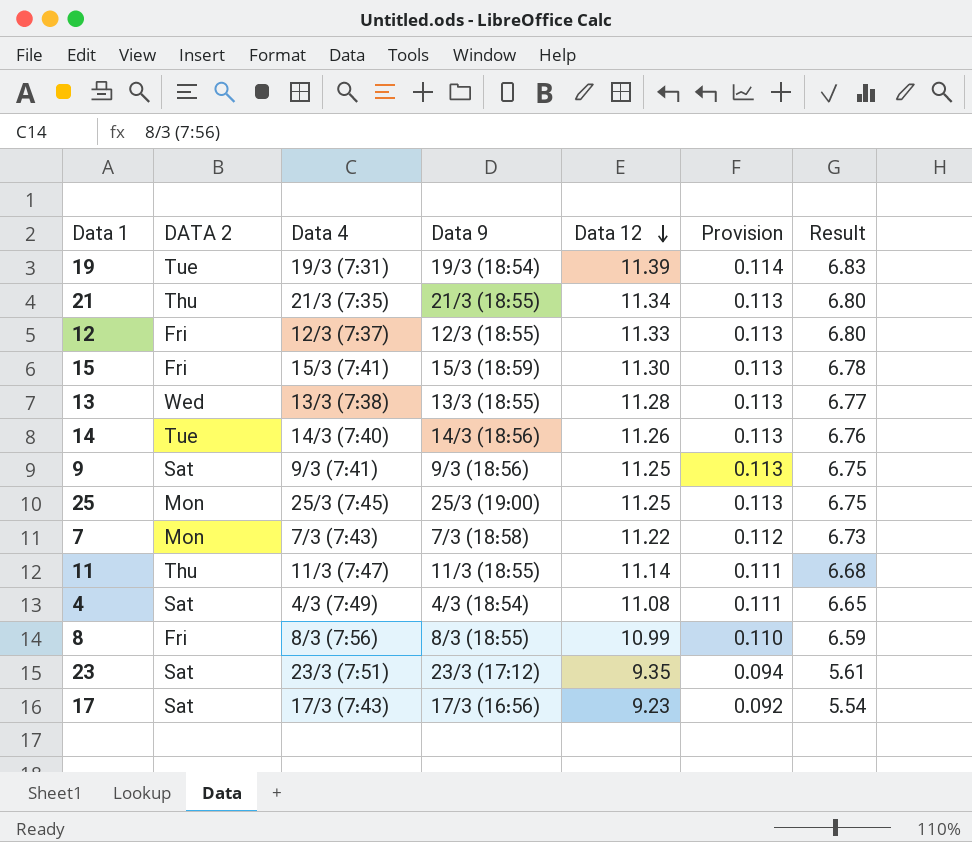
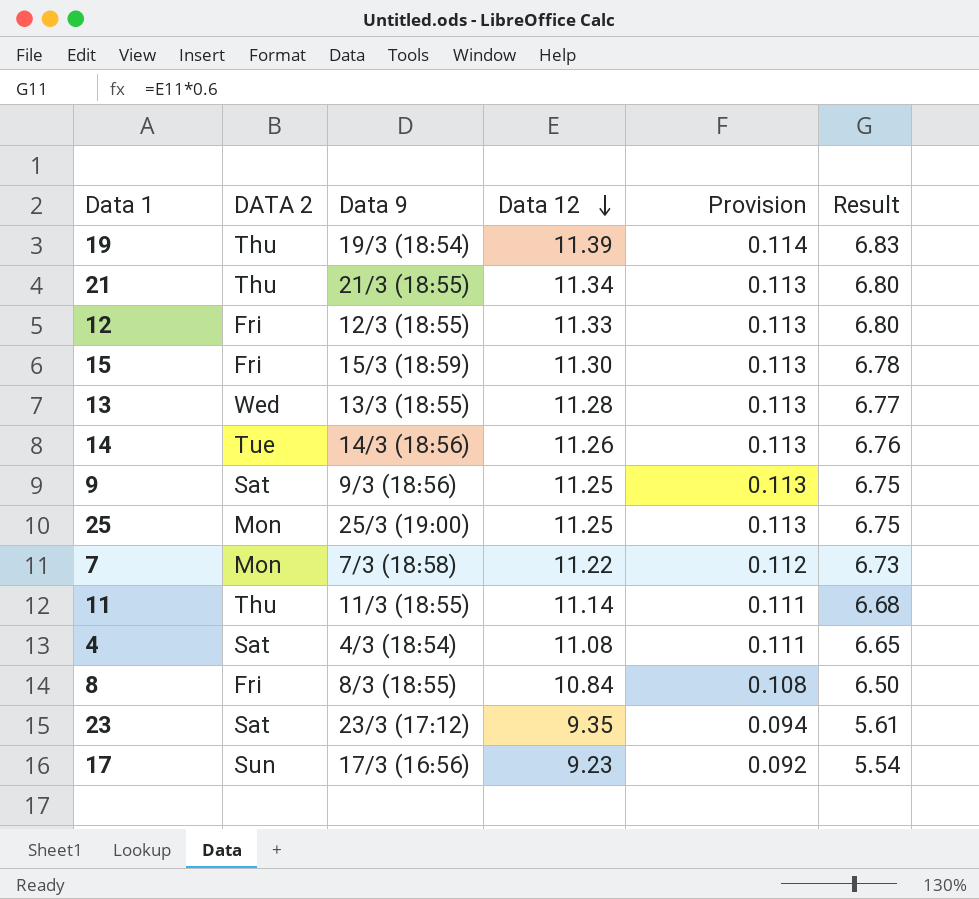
column Data 4 | position: 3 -> none
19 | DATA 2: Tue -> Thu
8 | Data 12: 10.99 -> 10.84
8 | Provision: 0.110 -> 0.108
8 | Result: 6.59 -> 6.50
17 | DATA 2: Sat -> Sun

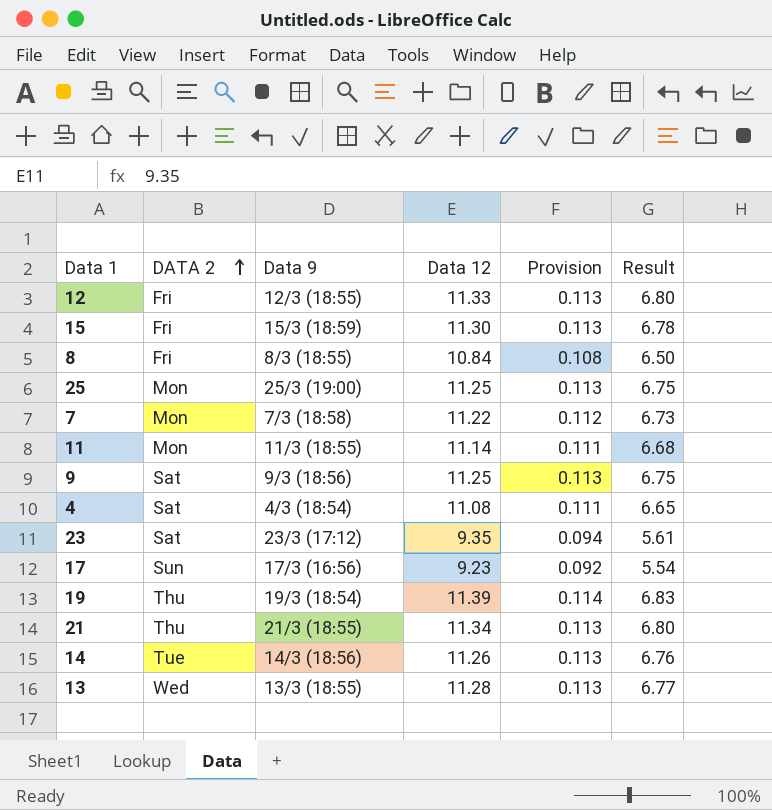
row order: Data 12 descending -> DATA 2 ascending
11 | DATA 2: Thu -> Mon

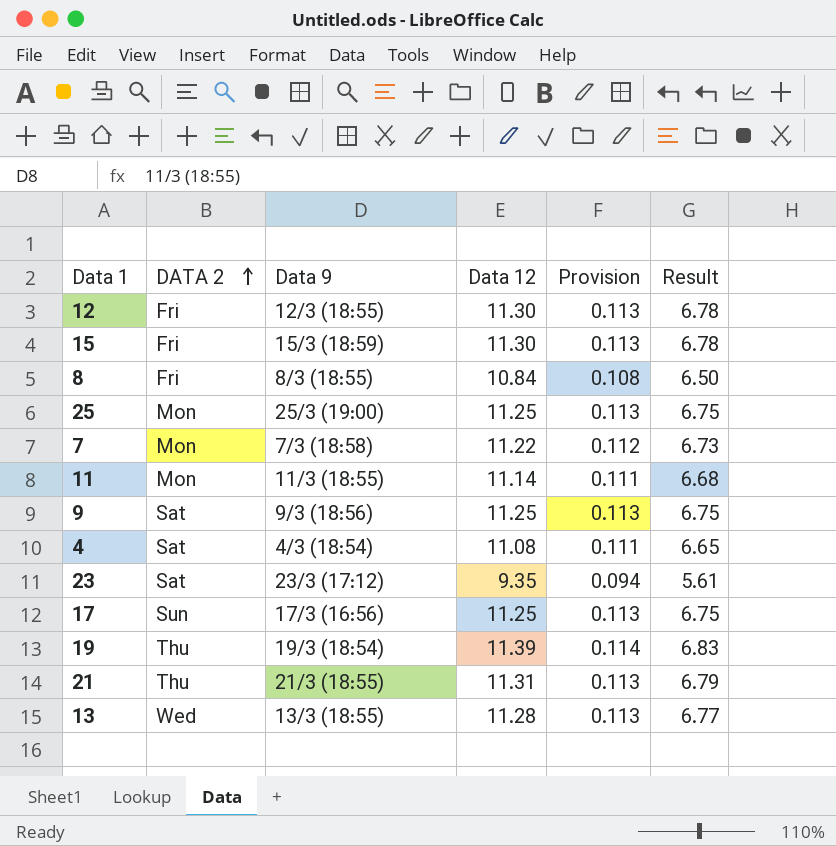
row 14: Tue | 14/3 (18:56) | 11.26 | 0.113 | 6.76 -> none
12 | Data 12: 11.33 -> 11.30
12 | Result: 6.80 -> 6.78
17 | Data 12: 9.23 -> 11.25
17 | Provision: 0.092 -> 0.113
17 | Result: 5.54 -> 6.75
21 | Data 12: 11.34 -> 11.31
21 | Result: 6.80 -> 6.79

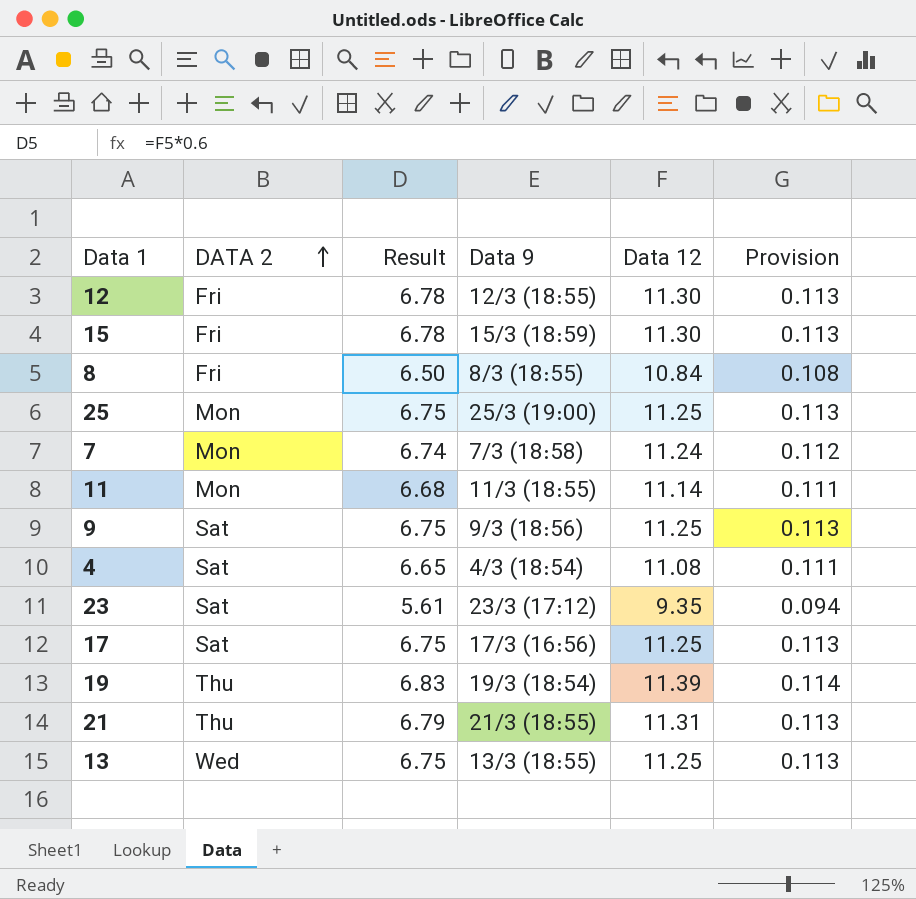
column Result | position: 6 -> 3
7 | Result: 6.73 -> 6.74
7 | Data 12: 11.22 -> 11.24
17 | DATA 2: Sun -> Sat
13 | Result: 6.77 -> 6.75
13 | Data 12: 11.28 -> 11.25

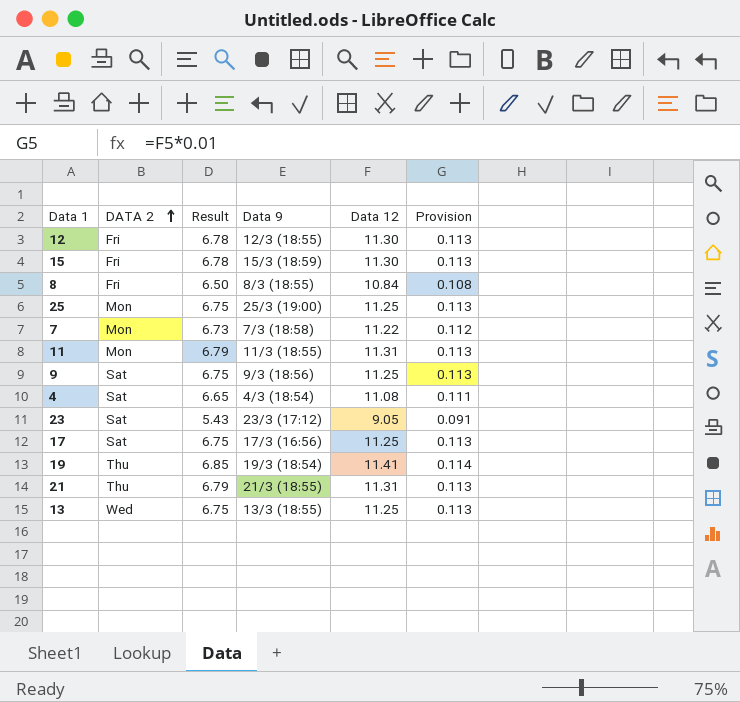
7 | Result: 6.74 -> 6.73
7 | Data 12: 11.24 -> 11.22
11 | Result: 6.68 -> 6.79
11 | Data 12: 11.14 -> 11.31
11 | Provision: 0.111 -> 0.113
23 | Result: 5.61 -> 5.43
23 | Data 12: 9.35 -> 9.05
23 | Provision: 0.094 -> 0.091
19 | Result: 6.83 -> 6.85
19 | Data 12: 11.39 -> 11.41

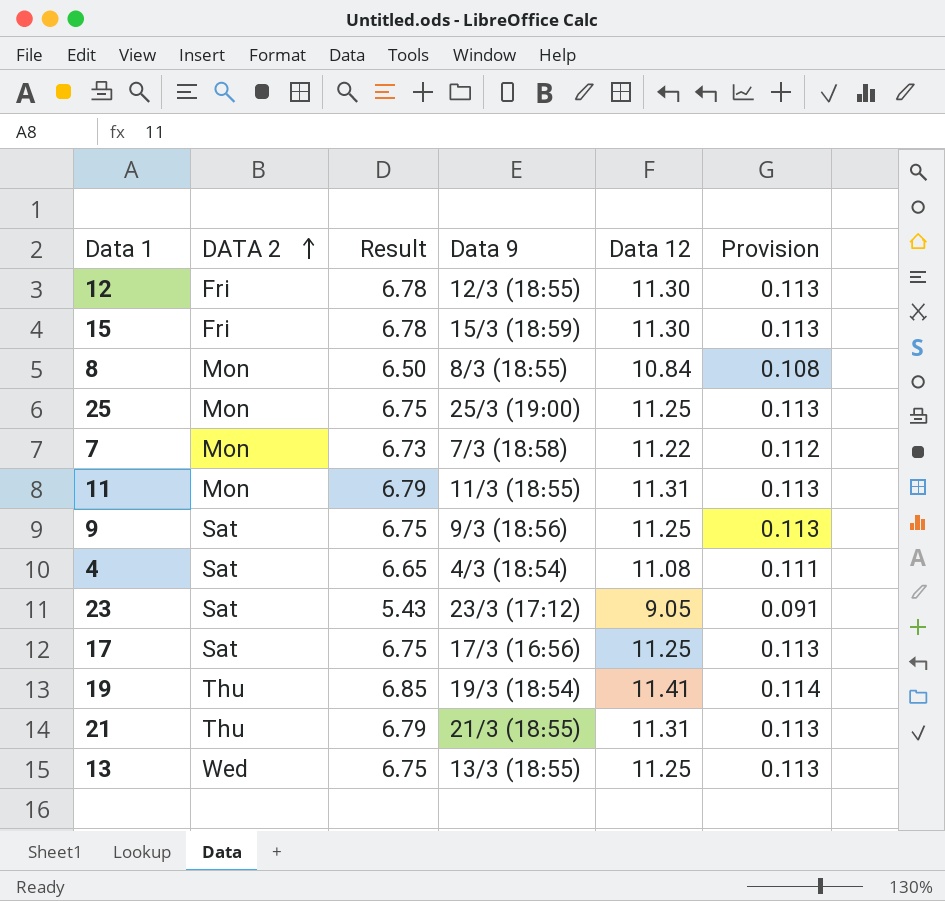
8 | DATA 2: Fri -> Mon

